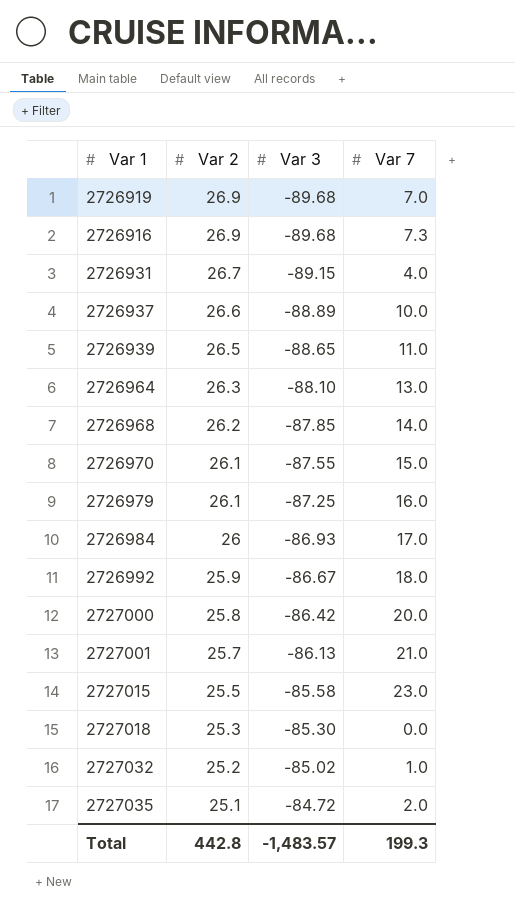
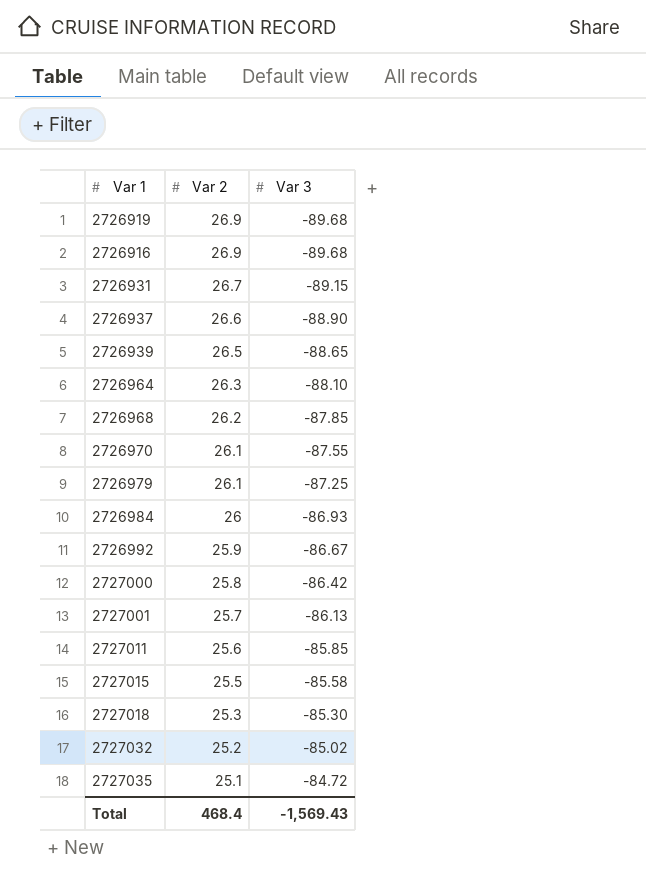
column Var 7 | position: 4 -> none
2726937 | Var 3: -88.89 -> -88.90
row 2727011: none -> 25.6 | -85.85
Total | Var 2: 442.8 -> 468.4
Total | Var 3: -1,483.57 -> -1,569.43

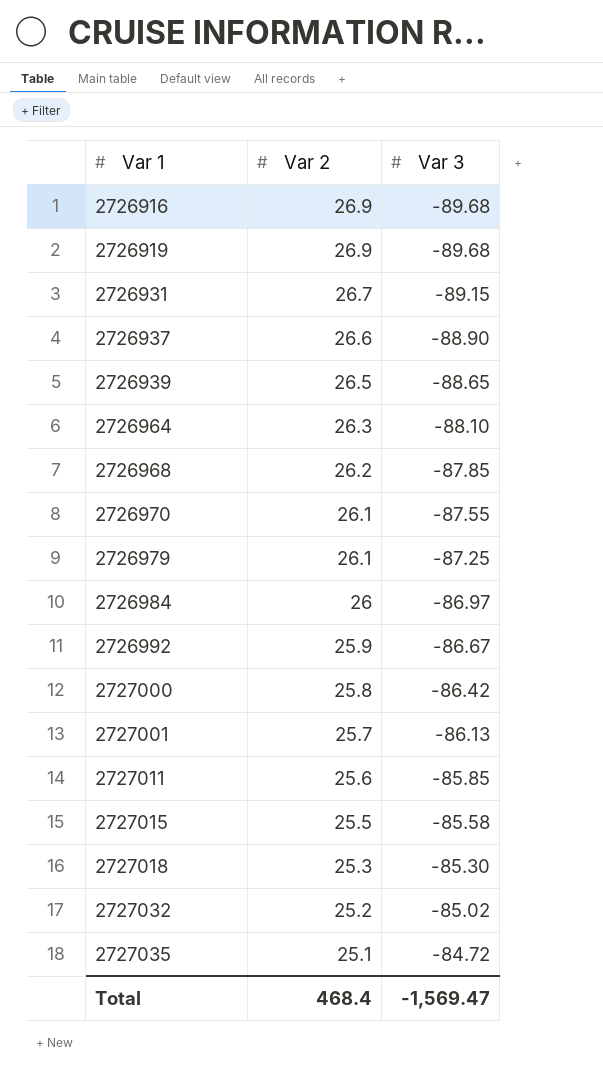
row order: Var 2 descending -> Var 1 ascending
2726984 | Var 3: -86.93 -> -86.97
Total | Var 3: -1,569.43 -> -1,569.47

